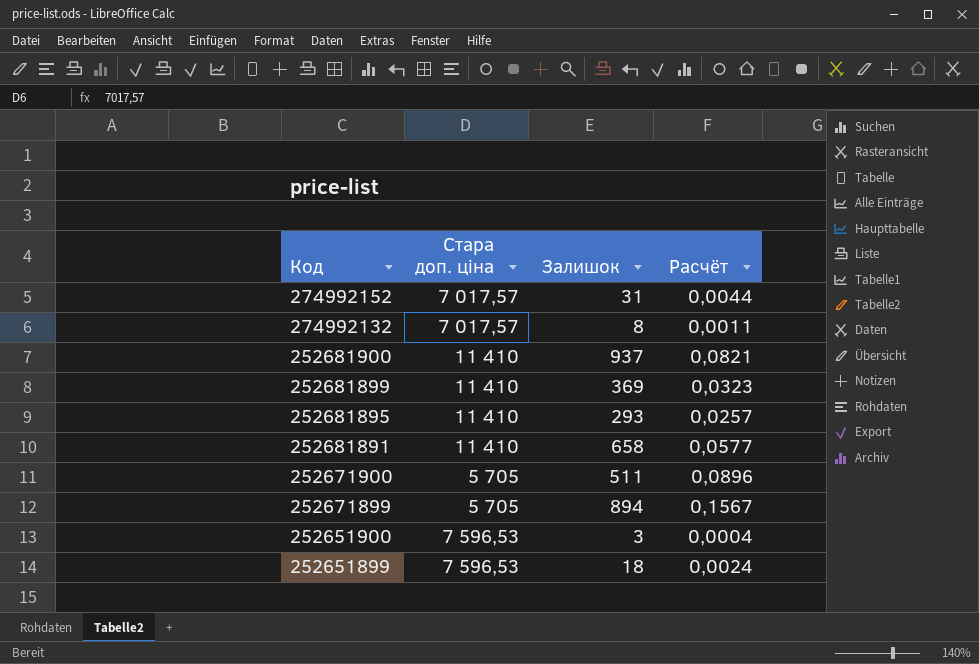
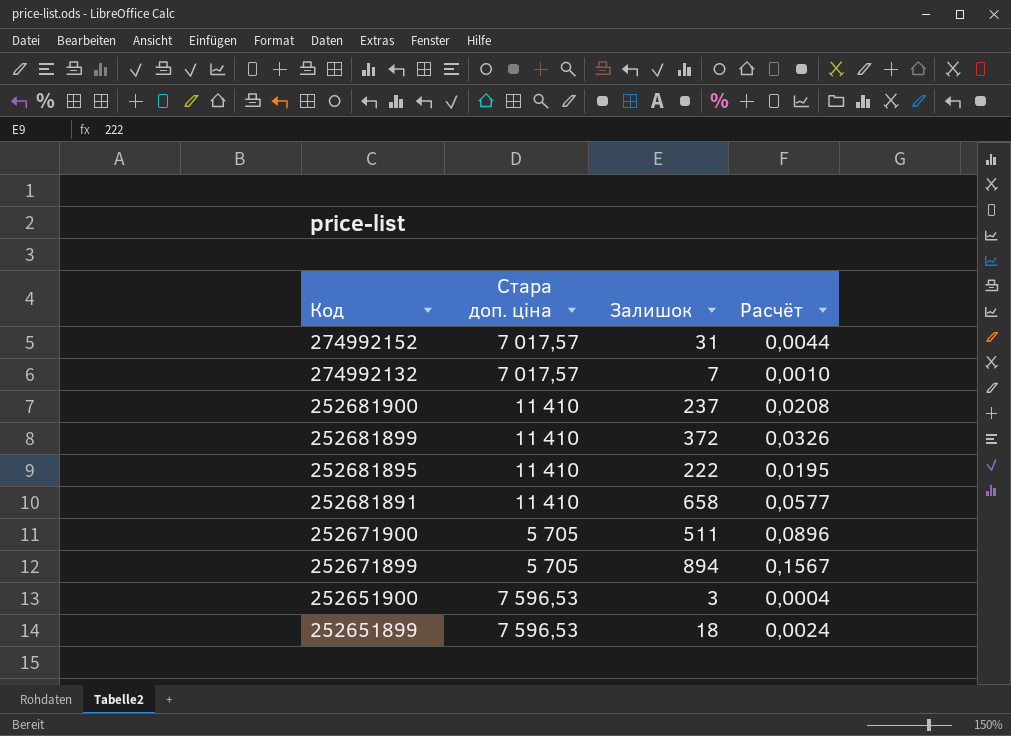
274992132 | Залишок: 8 -> 7
274992132 | Расчёт: 0,0011 -> 0,0010
252681900 | Залишок: 937 -> 237
252681900 | Расчёт: 0,0821 -> 0,0208
252681899 | Залишок: 369 -> 372
252681899 | Расчёт: 0,0323 -> 0,0326
252681895 | Залишок: 293 -> 222
252681895 | Расчёт: 0,0257 -> 0,0195

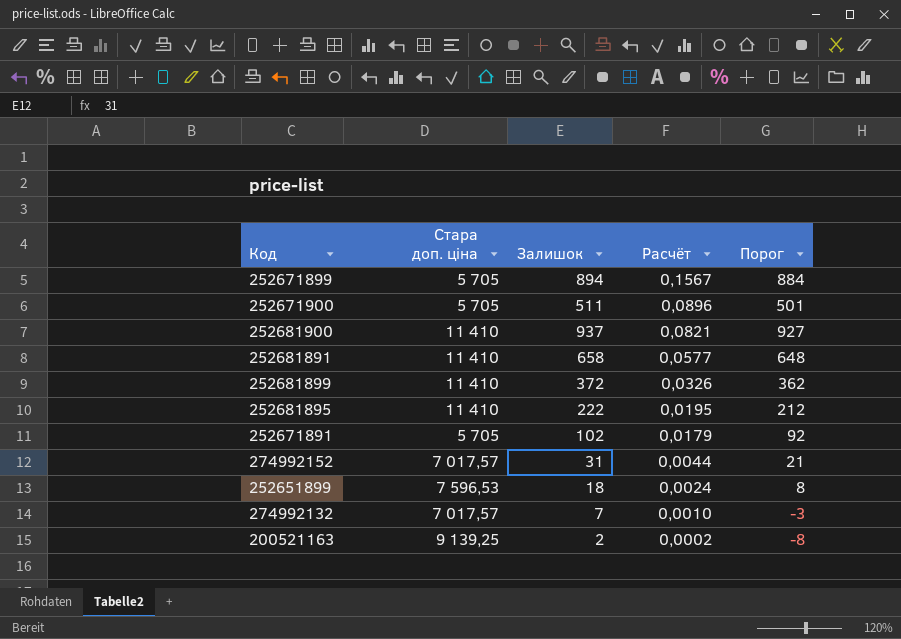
row order: Код descending -> Расчёт descending
column Порог | formula: none -> [Залишок] - 10
row 252651900: 7 596,53 | 3 | 0,0004 -> none
252681900 | Залишок: 237 -> 937
252681900 | Расчёт: 0,0208 -> 0,0821
row 252671891: none -> 5 705 | 102 | 0,0179 | 92
row 200521163: none -> 9 139,25 | 2 | 0,0002 | -8

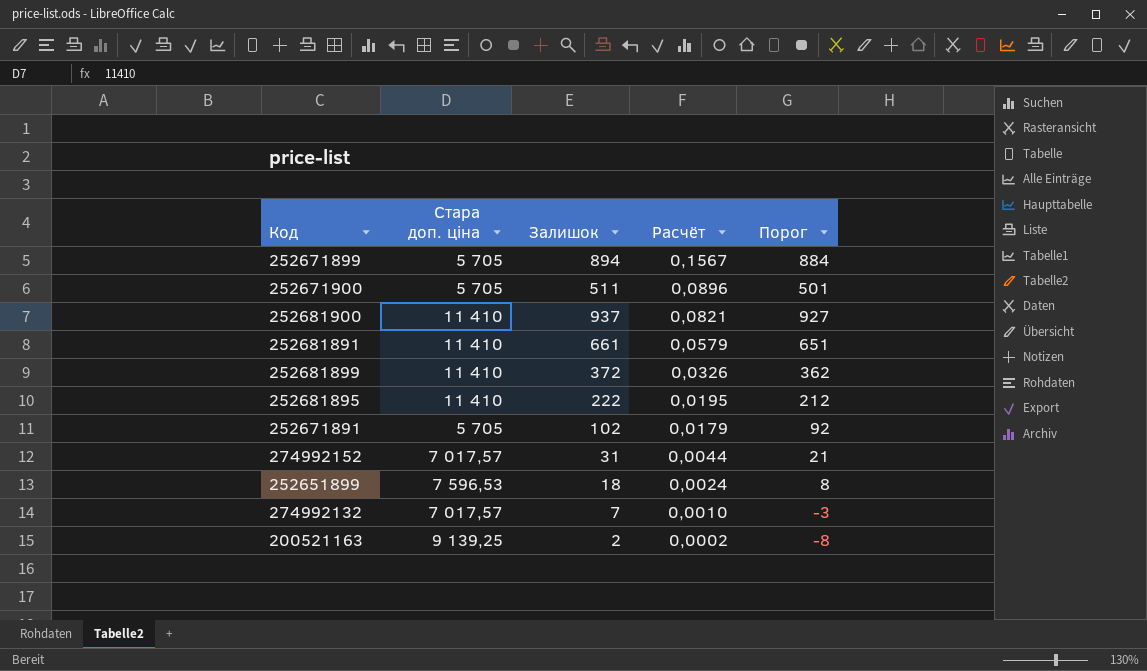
252681891 | Залишок: 658 -> 661
252681891 | Расчёт: 0,0577 -> 0,0579
252681891 | Порог: 648 -> 651

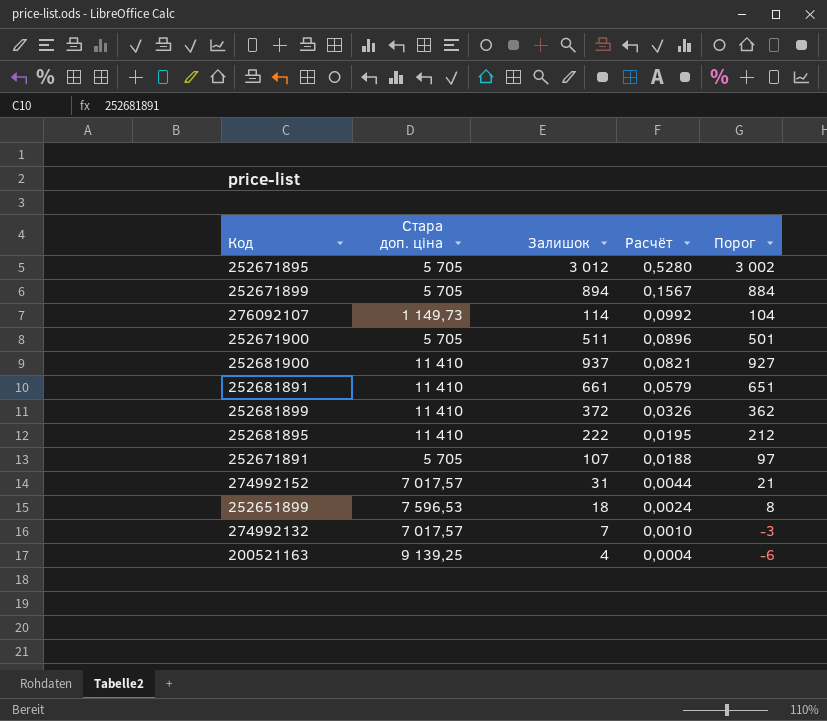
row 252671895: none -> 5 705 | 3 012 | 0,5280 | 3 002
row 276092107: none -> 1 149,73 | 114 | 0,0992 | 104
252671891 | Залишок: 102 -> 107
252671891 | Расчёт: 0,0179 -> 0,0188
252671891 | Порог: 92 -> 97
200521163 | Залишок: 2 -> 4
200521163 | Расчёт: 0,0002 -> 0,0004
200521163 | Порог: -8 -> -6

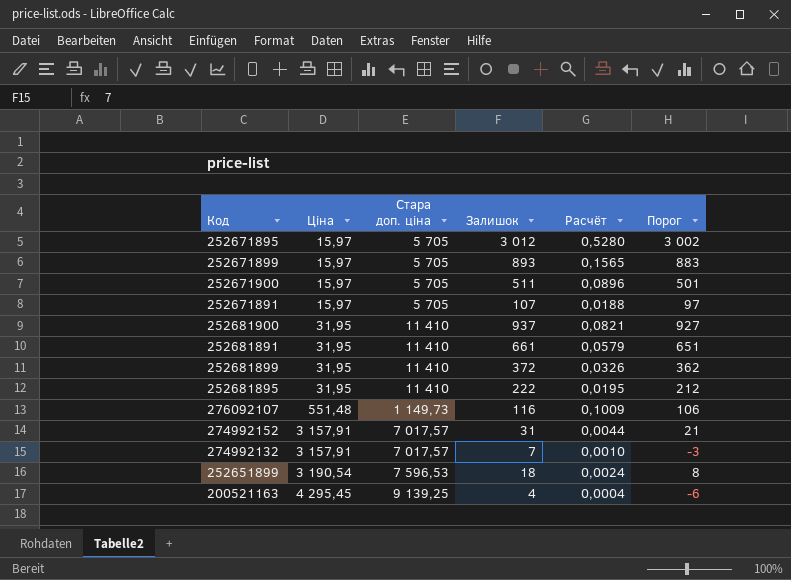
row order: Расчёт descending -> Ціна ascending
column Ціна | position: none -> 2
252671899 | Залишок: 894 -> 893
252671899 | Расчёт: 0,1567 -> 0,1565
252671899 | Порог: 884 -> 883
276092107 | Залишок: 114 -> 116
276092107 | Расчёт: 0,0992 -> 0,1009
276092107 | Порог: 104 -> 106

